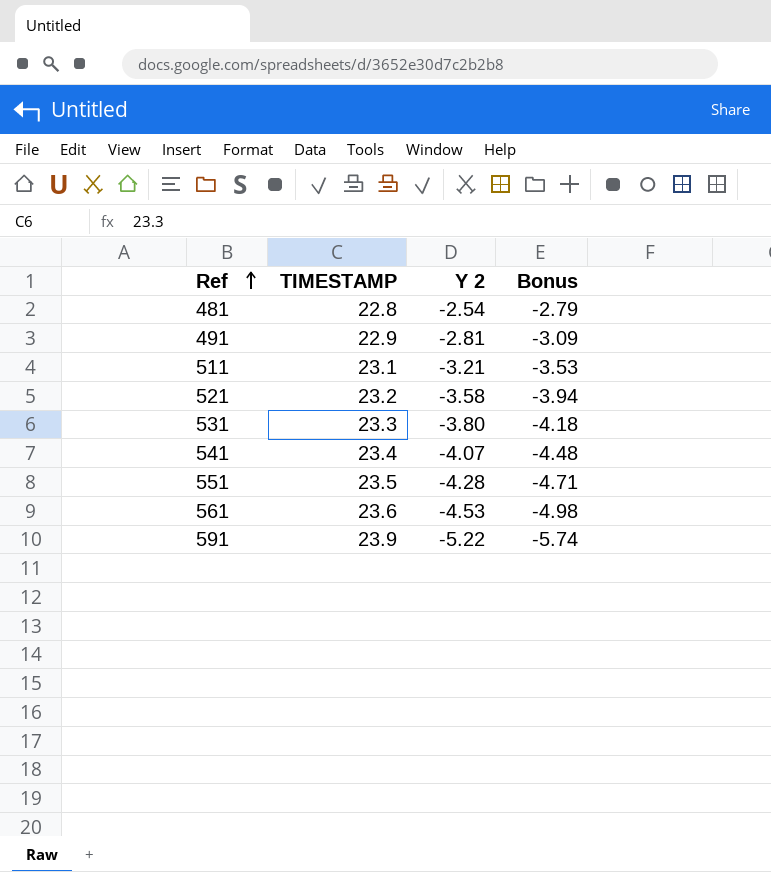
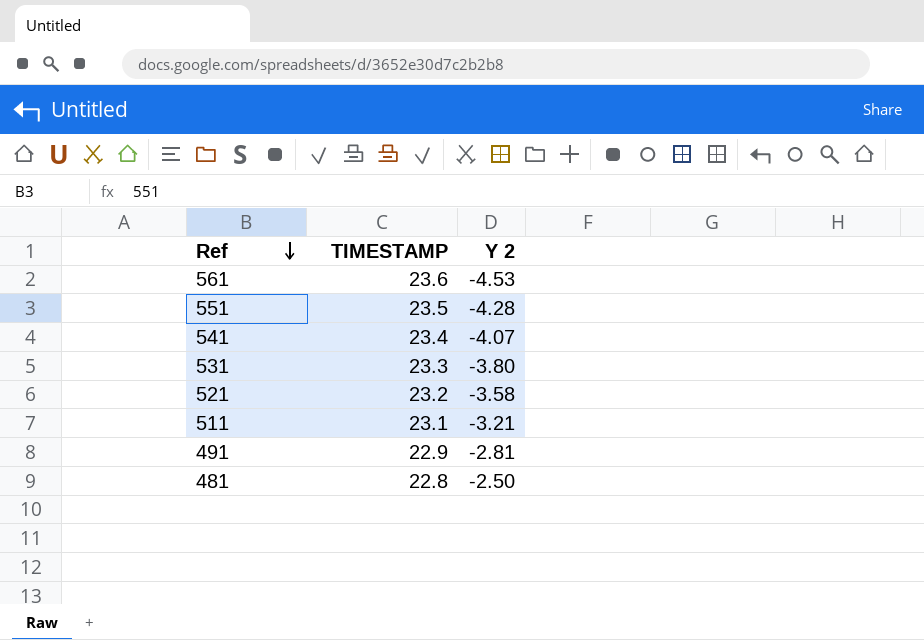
row order: Ref ascending -> Ref descending
column Bonus | formula: [Y 2] * 1.1 -> none
row 591: 23.9 | -5.22 | -5.74 -> none
481 | Y 2: -2.54 -> -2.50

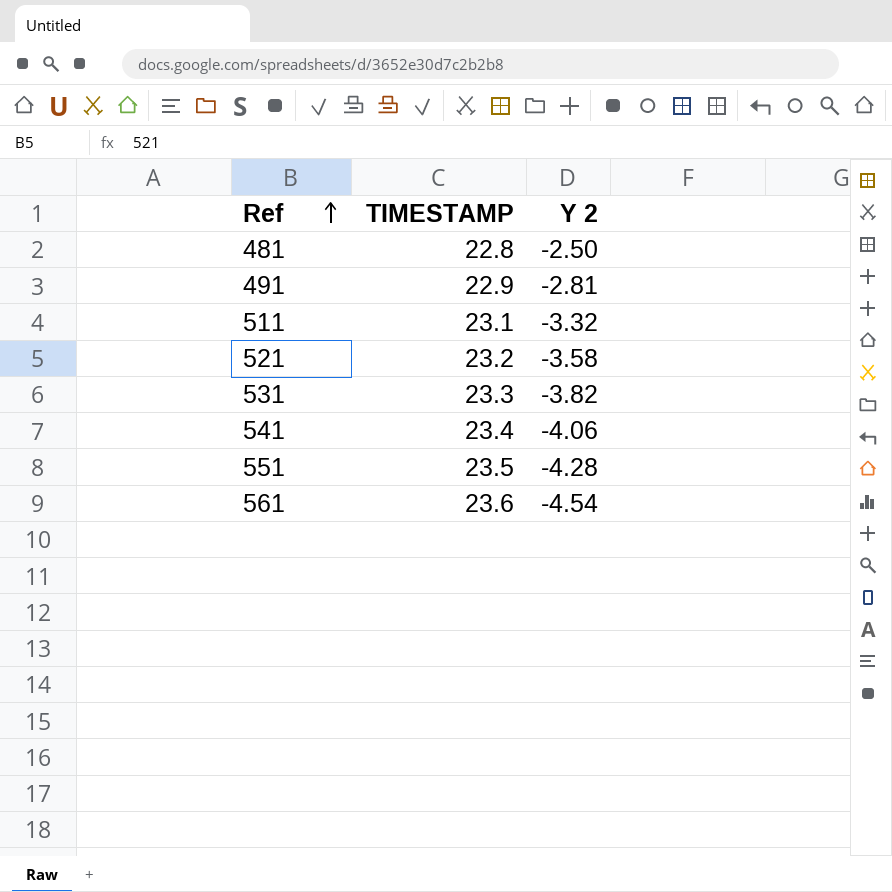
row order: Ref descending -> Ref ascending
511 | Y 2: -3.21 -> -3.32
531 | Y 2: -3.80 -> -3.82
541 | Y 2: -4.07 -> -4.06
561 | Y 2: -4.53 -> -4.54

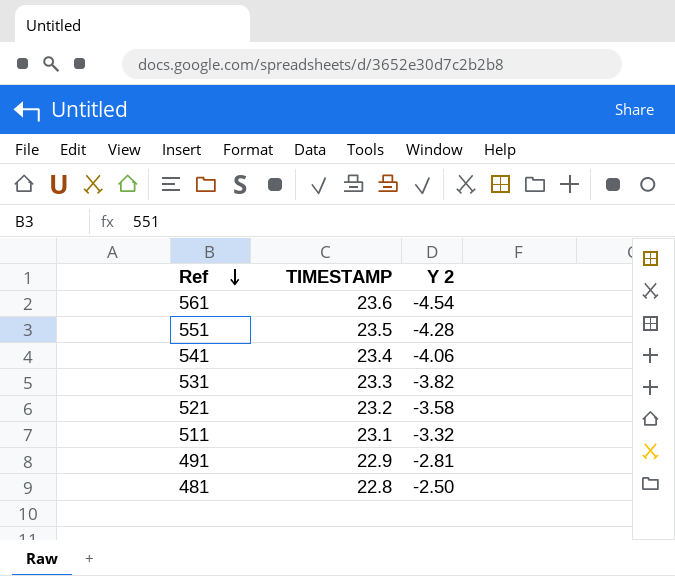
row order: Ref ascending -> Ref descending

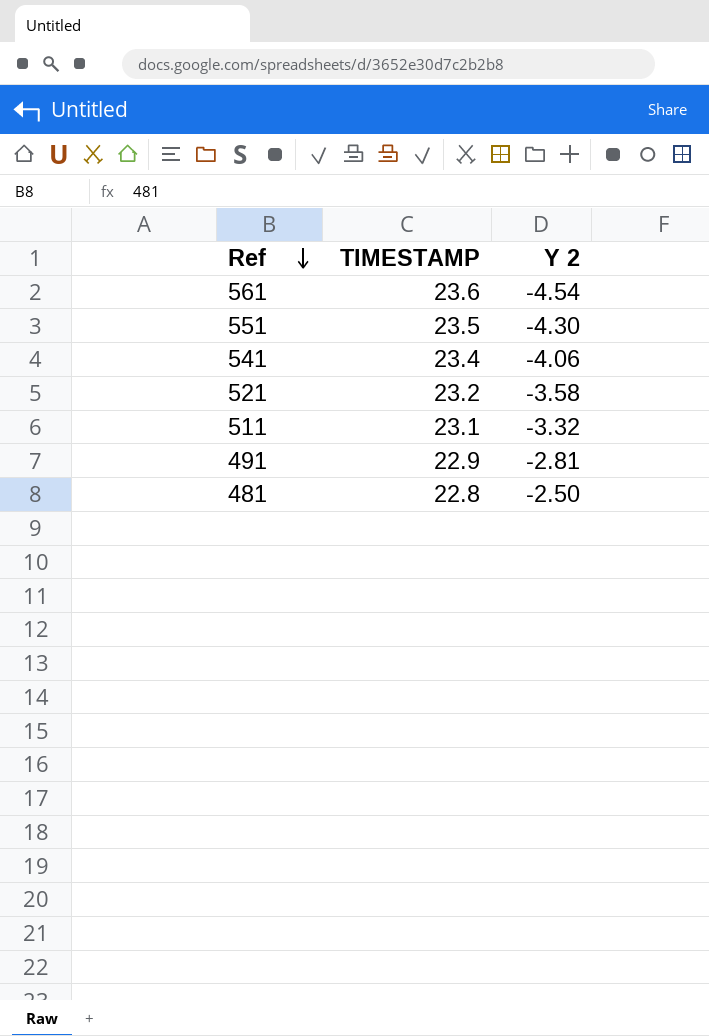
row 531: 23.3 | -3.82 -> none
551 | Y 2: -4.28 -> -4.30

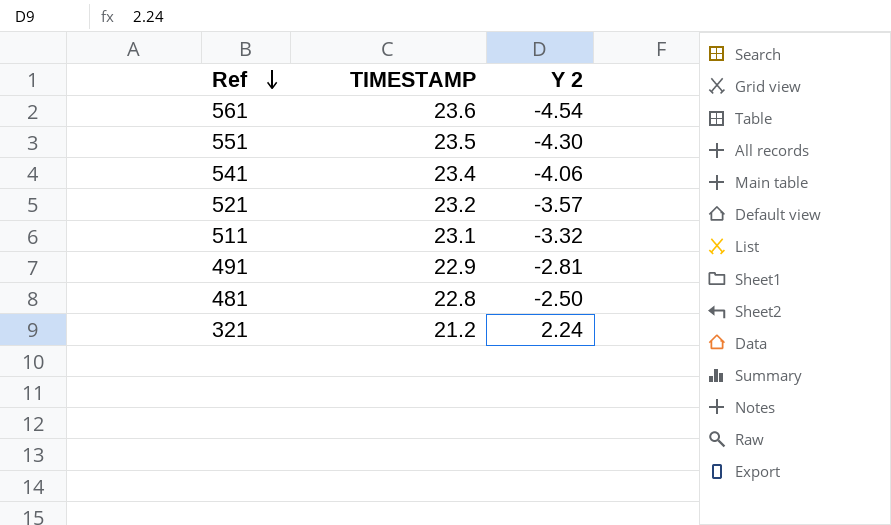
521 | Y 2: -3.58 -> -3.57
row 321: none -> 21.2 | 2.24

